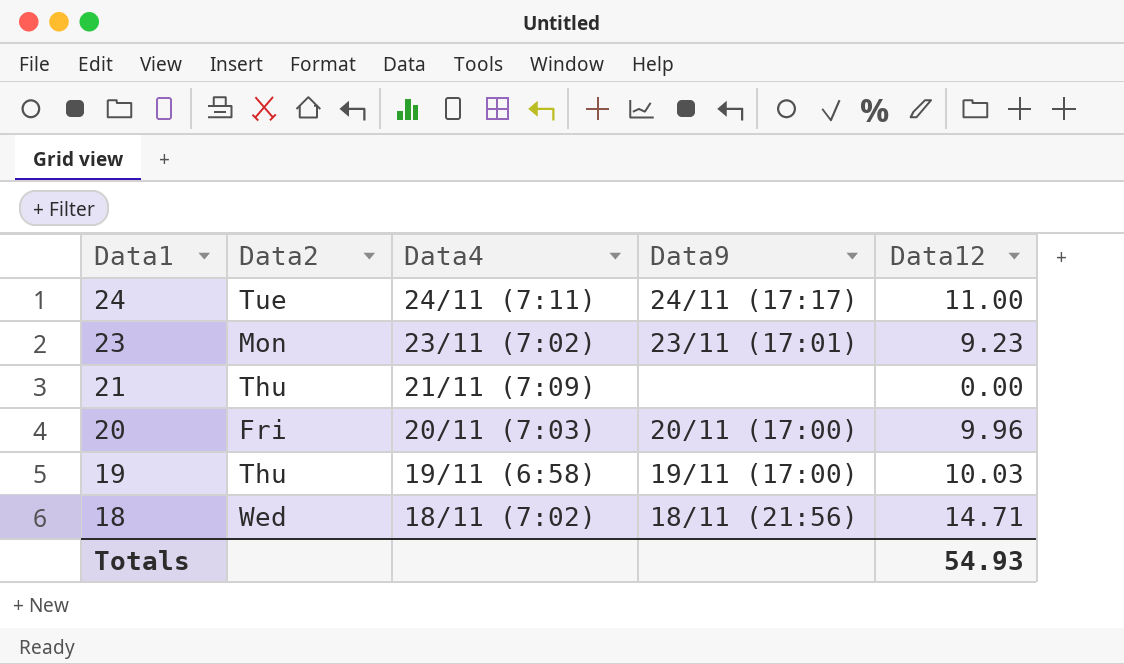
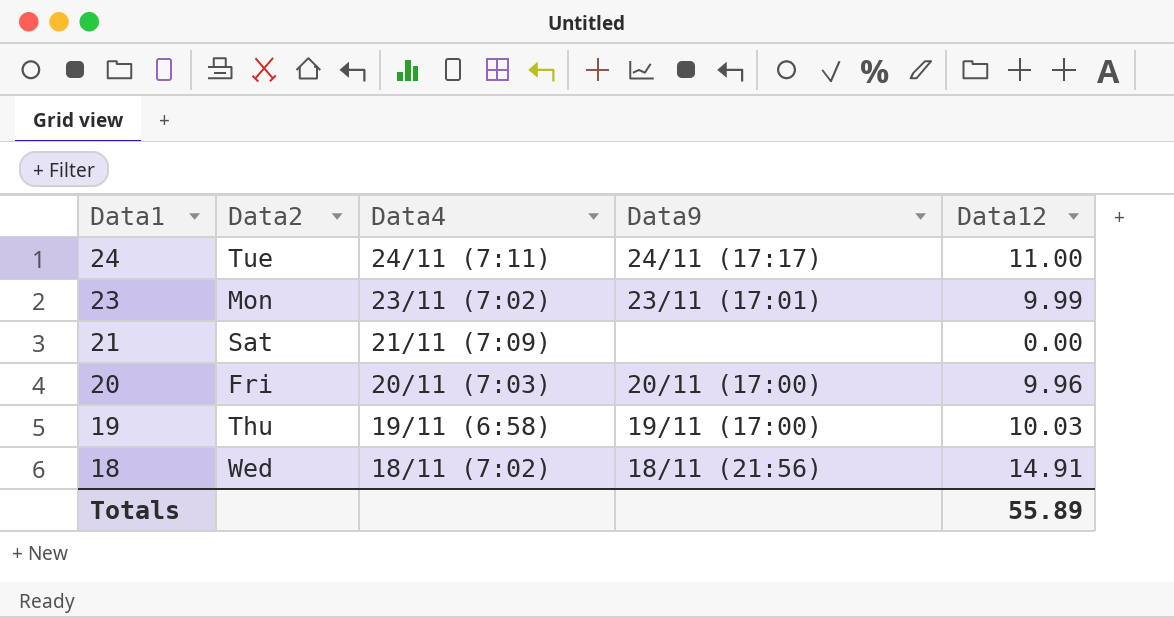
23 | Data12: 9.23 -> 9.99
21 | Data2: Thu -> Sat
18 | Data12: 14.71 -> 14.91
Totals | Data12: 54.93 -> 55.89

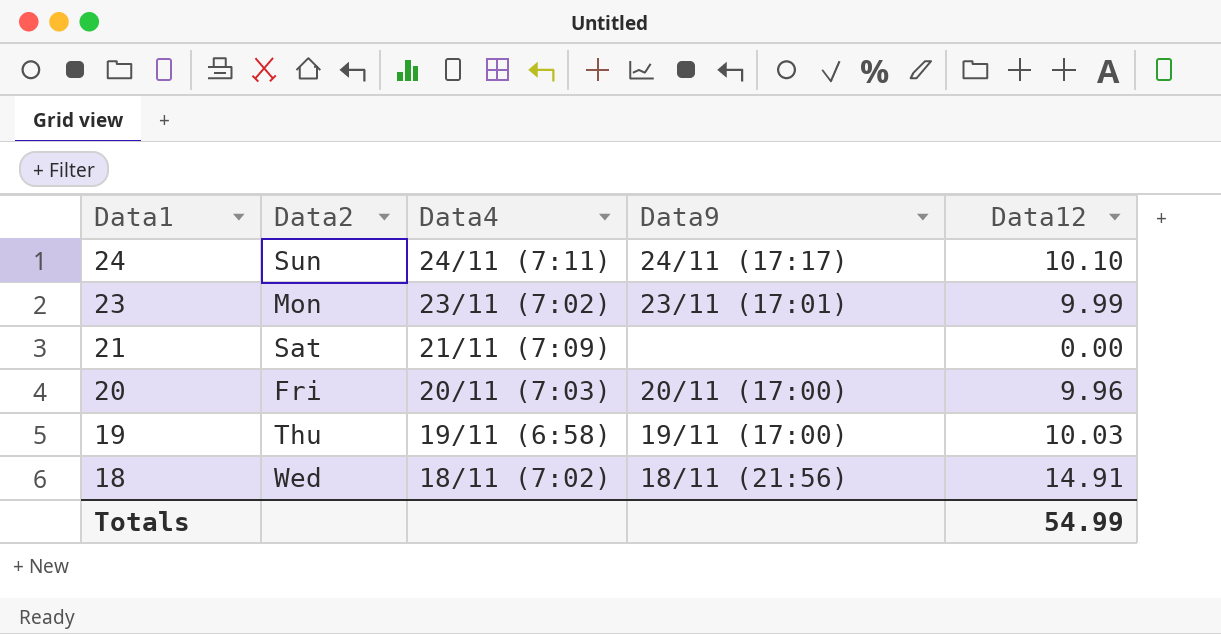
24 | Data2: Tue -> Sun
24 | Data12: 11.00 -> 10.10
Totals | Data12: 55.89 -> 54.99

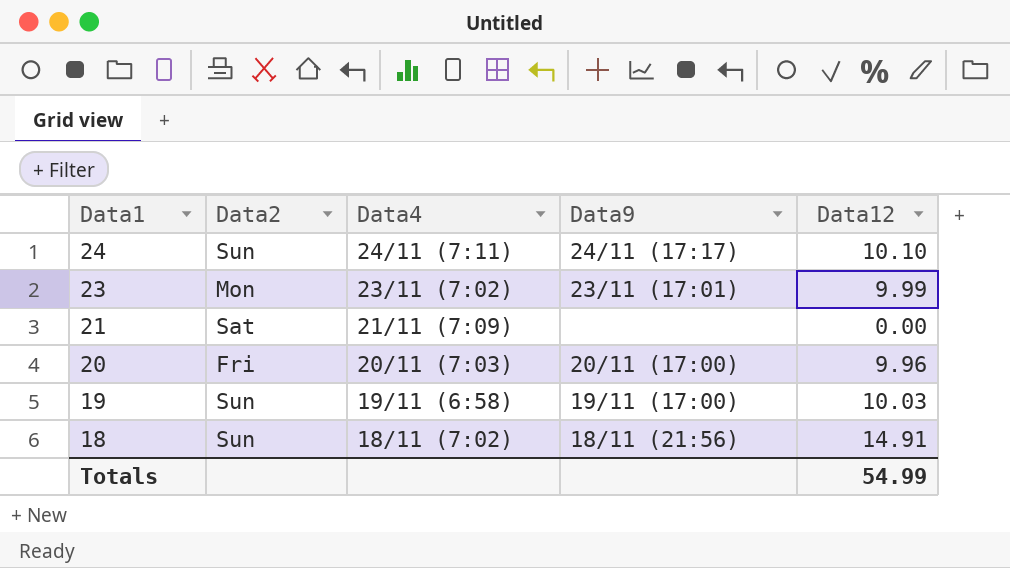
19 | Data2: Thu -> Sun
18 | Data2: Wed -> Sun

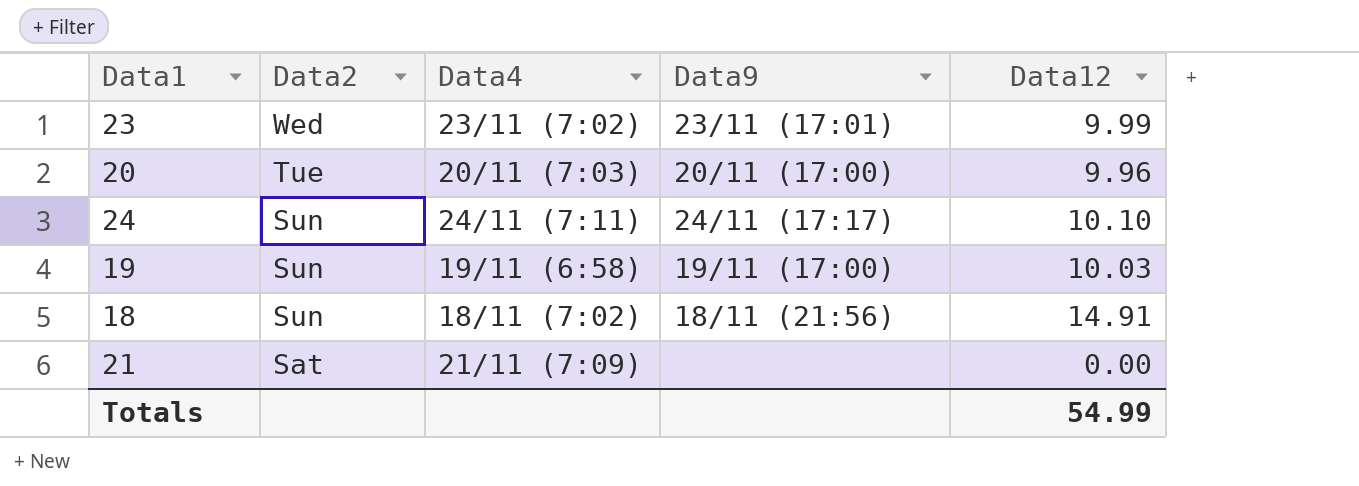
row order: Data1 descending -> Data2 descending
23 | Data2: Mon -> Wed
20 | Data2: Fri -> Tue

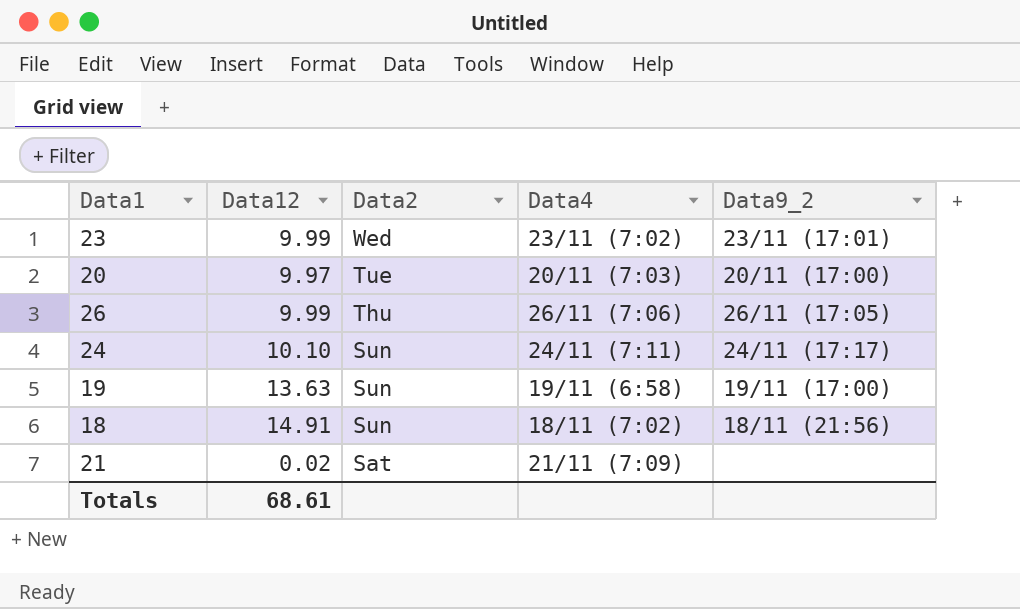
column Data12 | position: 5 -> 2
column name: Data9 -> Data9_2
20 | Data12: 9.96 -> 9.97
row 26: none -> 9.99 | Thu | 26/11 (7:06) | 26/11 (17:05)
19 | Data12: 10.03 -> 13.63
21 | Data12: 0.00 -> 0.02
Totals | Data12: 54.99 -> 68.61

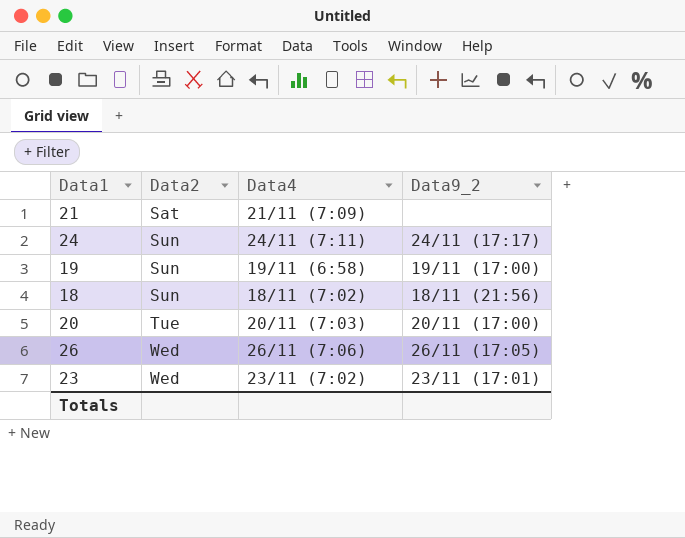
row order: Data2 descending -> Data2 ascending
column Data12 | position: 2 -> none
26 | Data2: Thu -> Wed

